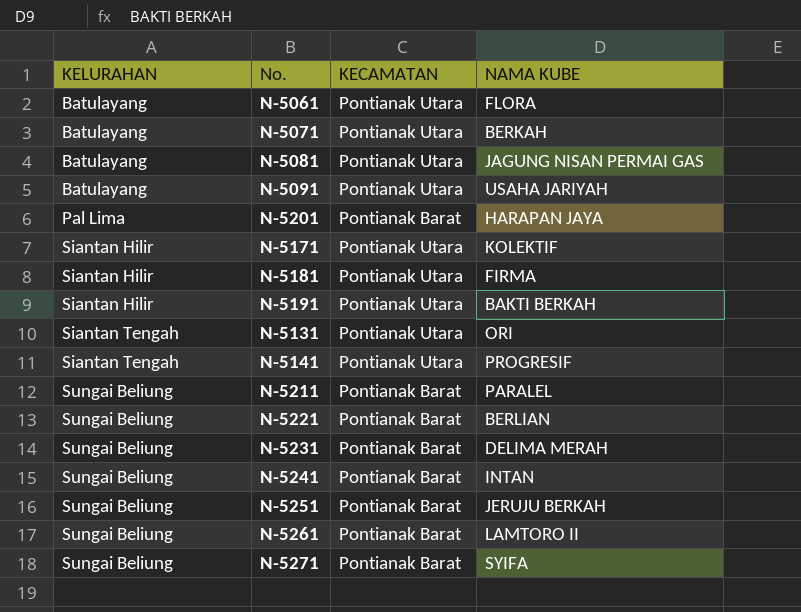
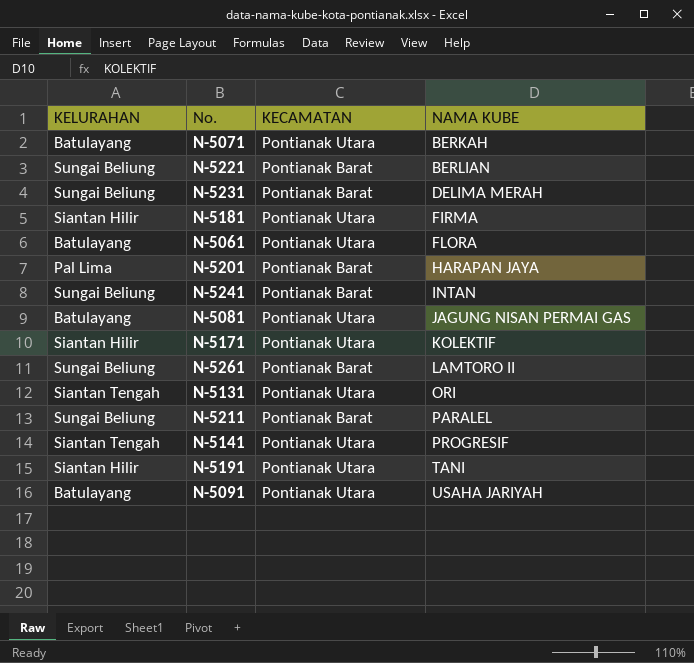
row order: KELURAHAN ascending -> NAMA KUBE ascending
row N-5251: Sungai Beliung | Pontianak Barat | JERUJU BERKAH -> none
row N-5271: Sungai Beliung | Pontianak Barat | SYIFA -> none
N-5191 | NAMA KUBE: BAKTI BERKAH -> TANI

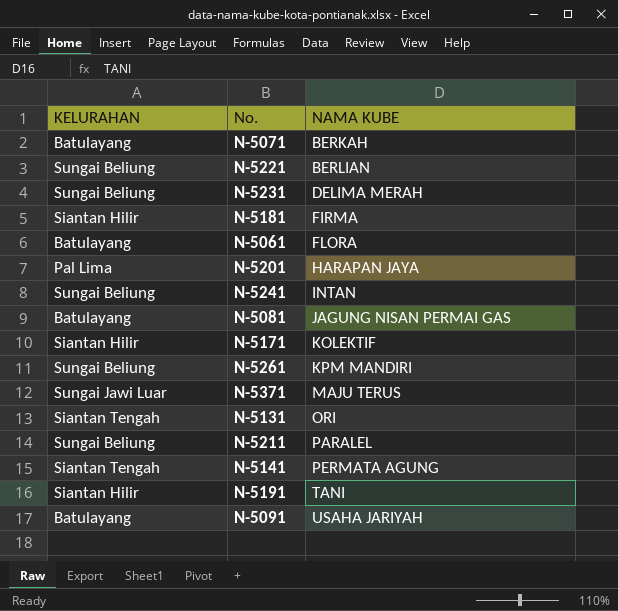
column KECAMATAN | position: 3 -> none
N-5261 | NAMA KUBE: LAMTORO II -> KPM MANDIRI
row N-5371: none -> Sungai Jawi Luar | MAJU TERUS
N-5141 | NAMA KUBE: PROGRESIF -> PERMATA AGUNG

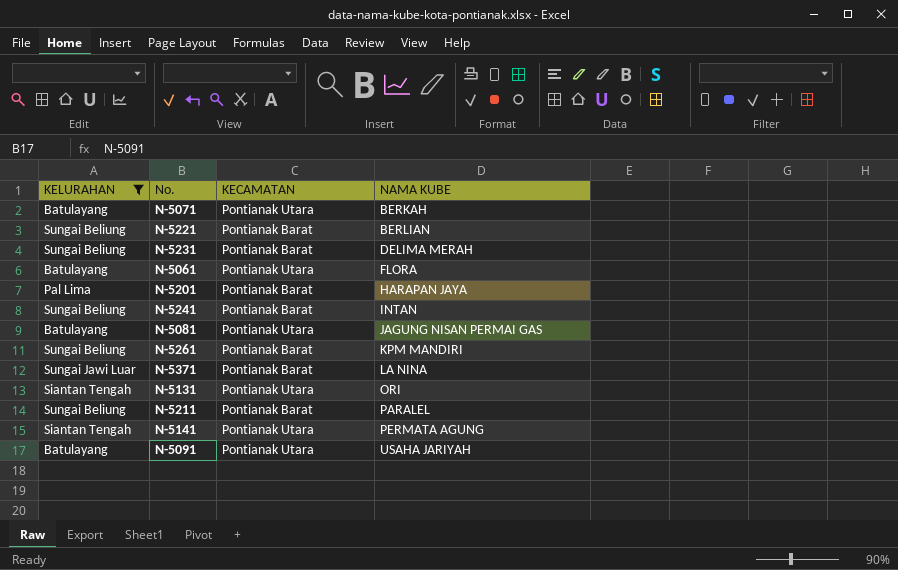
filter: none -> KELURAHAN != Siantan Hilir
column KECAMATAN | position: none -> 3
N-5371 | NAMA KUBE: MAJU TERUS -> LA NINA

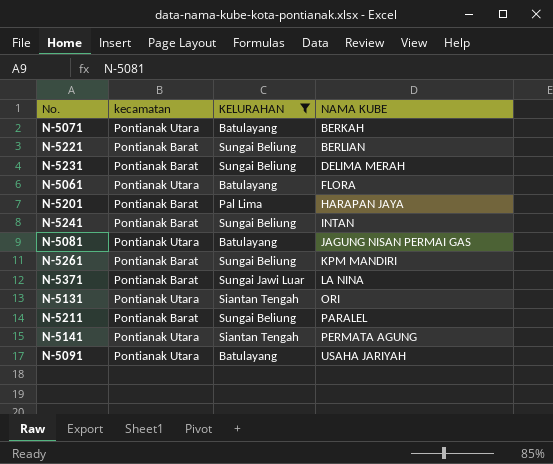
column name: KECAMATAN -> kecamatan
column KELURAHAN | position: 1 -> 3

